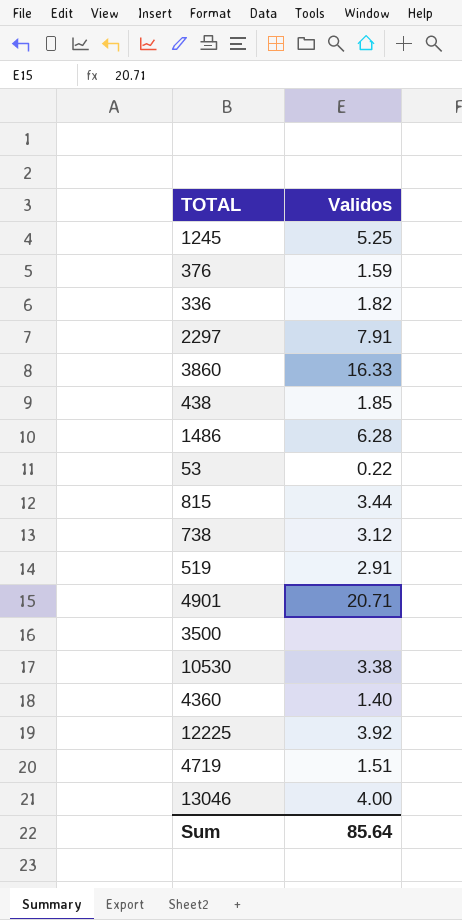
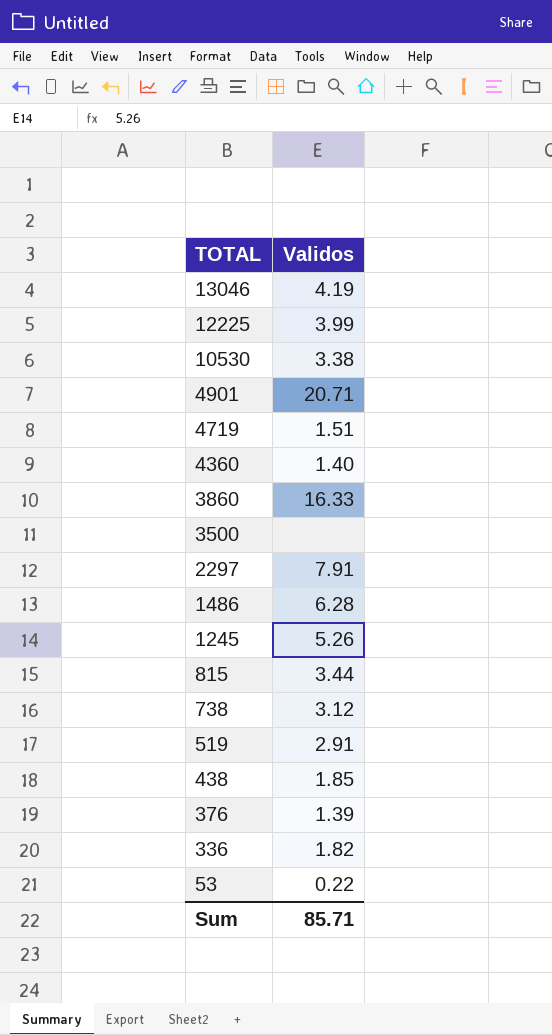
row order: none -> TOTAL descending
13046 | Validos: 4.00 -> 4.19
12225 | Validos: 3.92 -> 3.99
1245 | Validos: 5.25 -> 5.26
376 | Validos: 1.59 -> 1.39
Sum | Validos: 85.64 -> 85.71

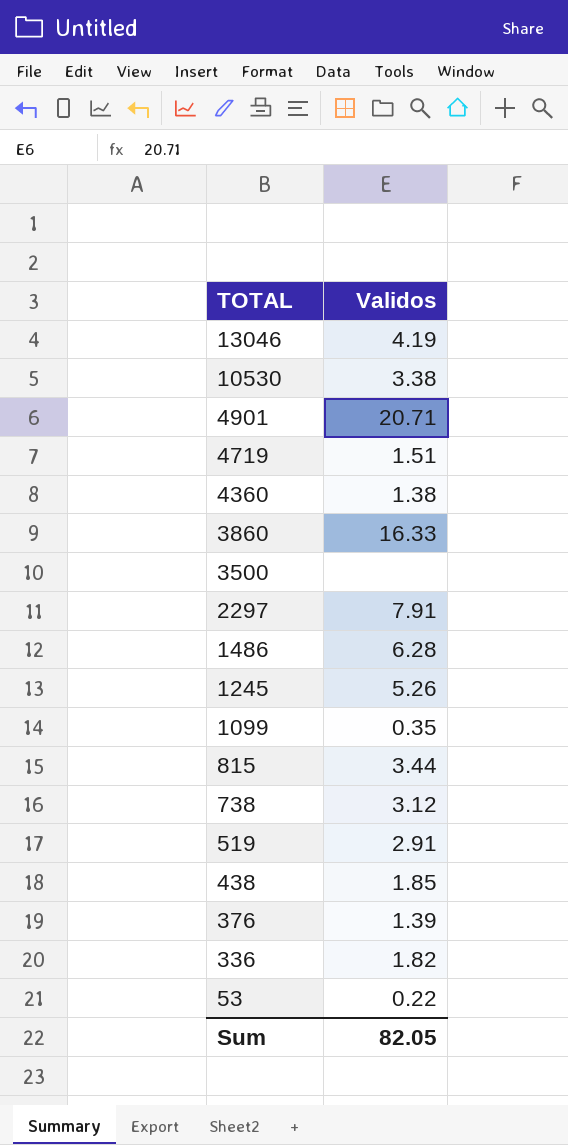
row 12225: 3.99 -> none
4360 | Validos: 1.40 -> 1.38
row 1099: none -> 0.35
Sum | Validos: 85.71 -> 82.05

